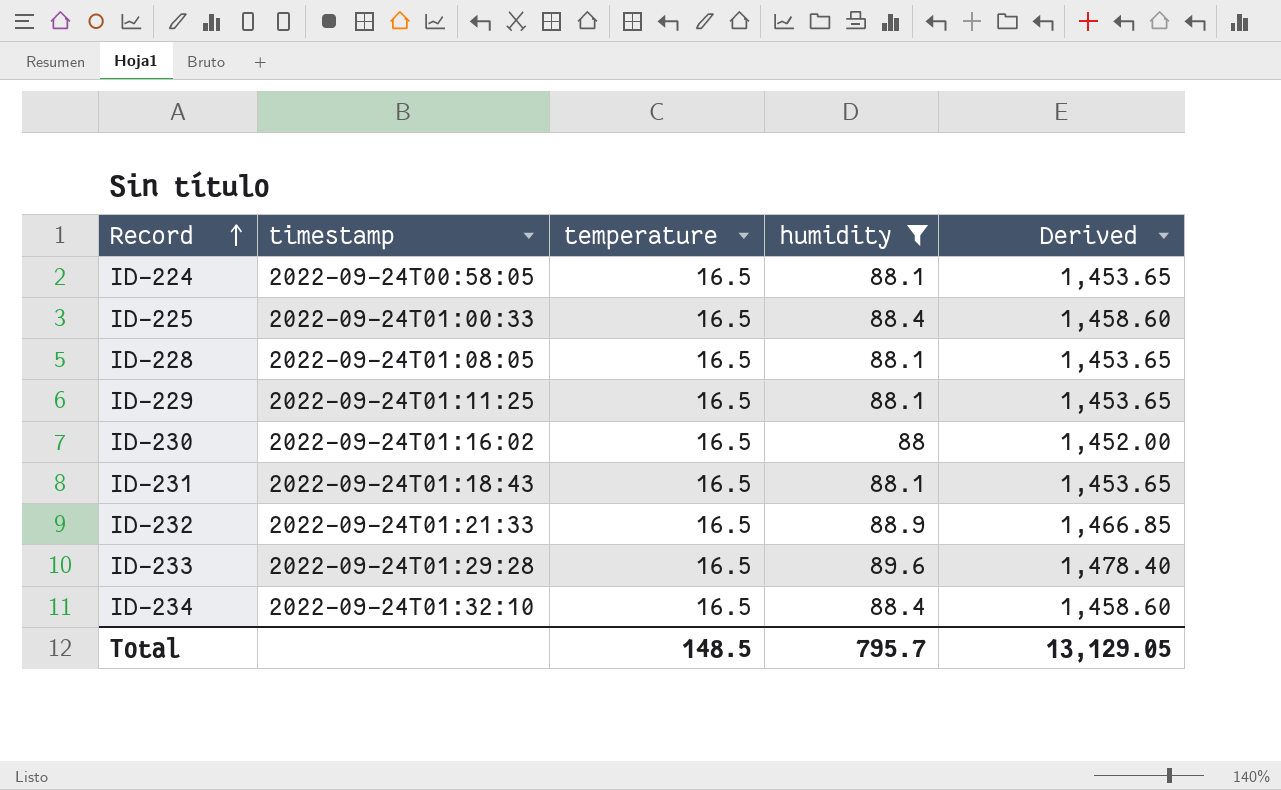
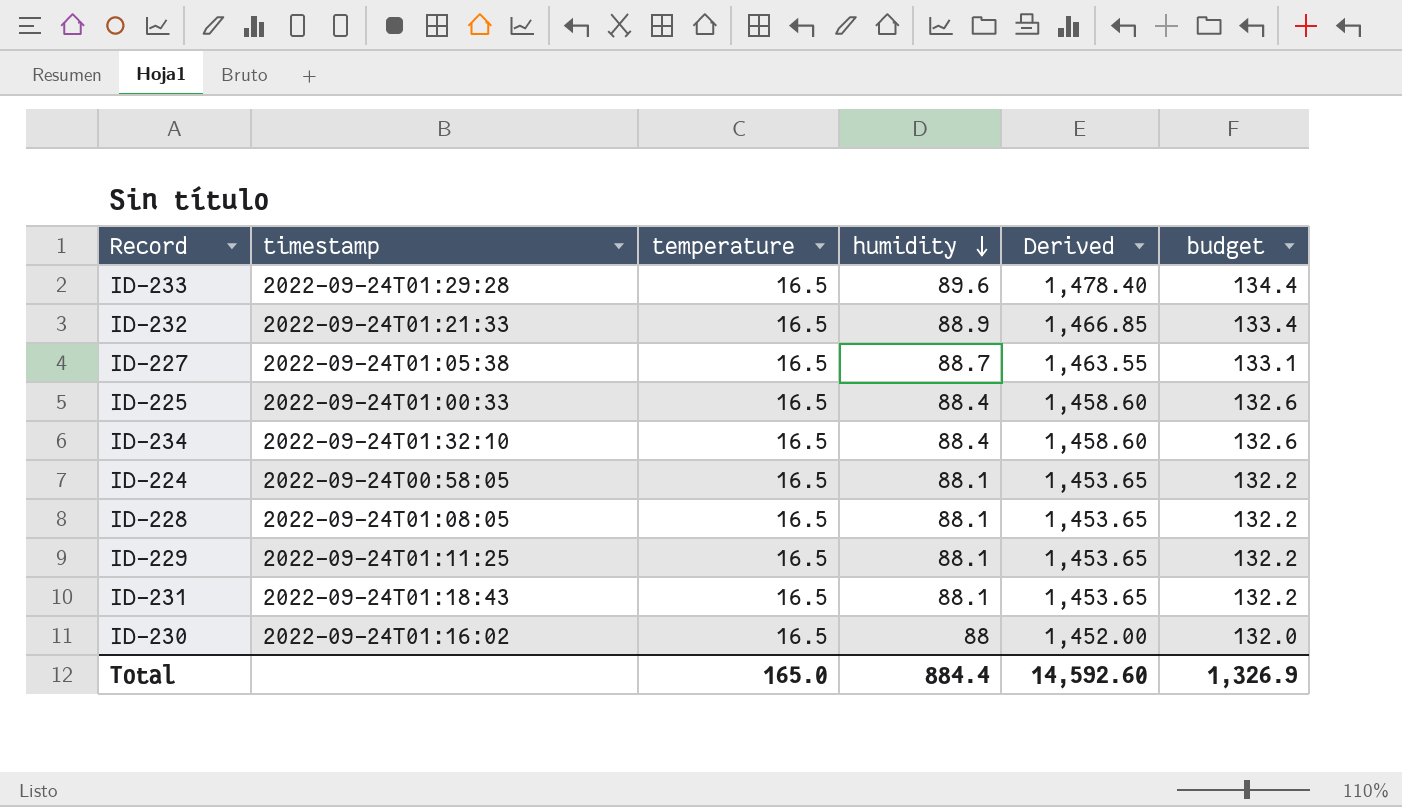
filter: humidity != 88.7 -> none
row order: Record ascending -> humidity descending
column budget | formula: none -> [humidity] * 1.5
Total | temperature: 148.5 -> 165.0
Total | humidity: 795.7 -> 884.4
Total | Derived: 13,129.05 -> 14,592.60

